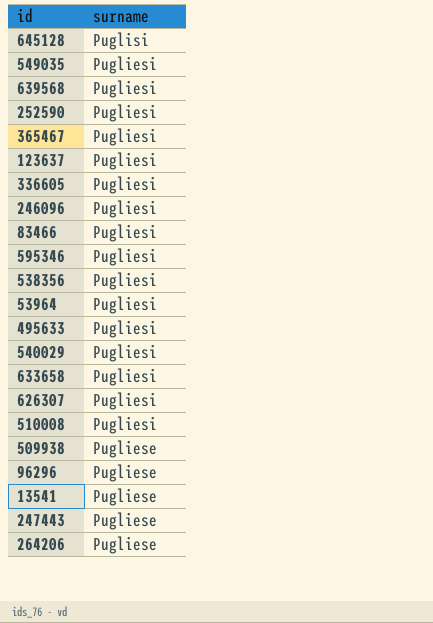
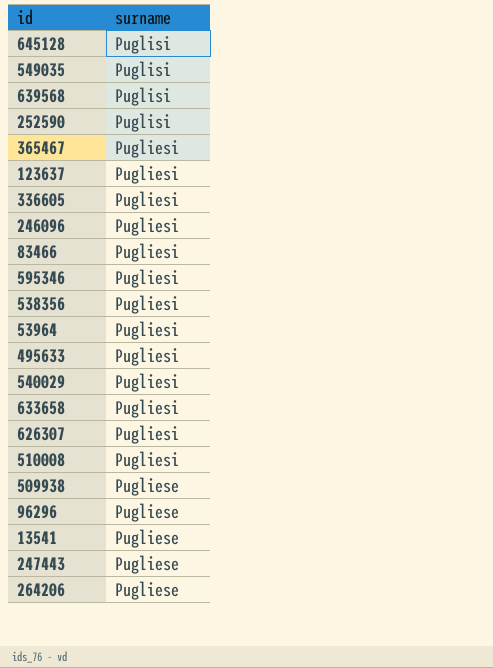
549035 | surname: Pugliesi -> Puglisi
639568 | surname: Pugliesi -> Puglisi
252590 | surname: Pugliesi -> Puglisi

